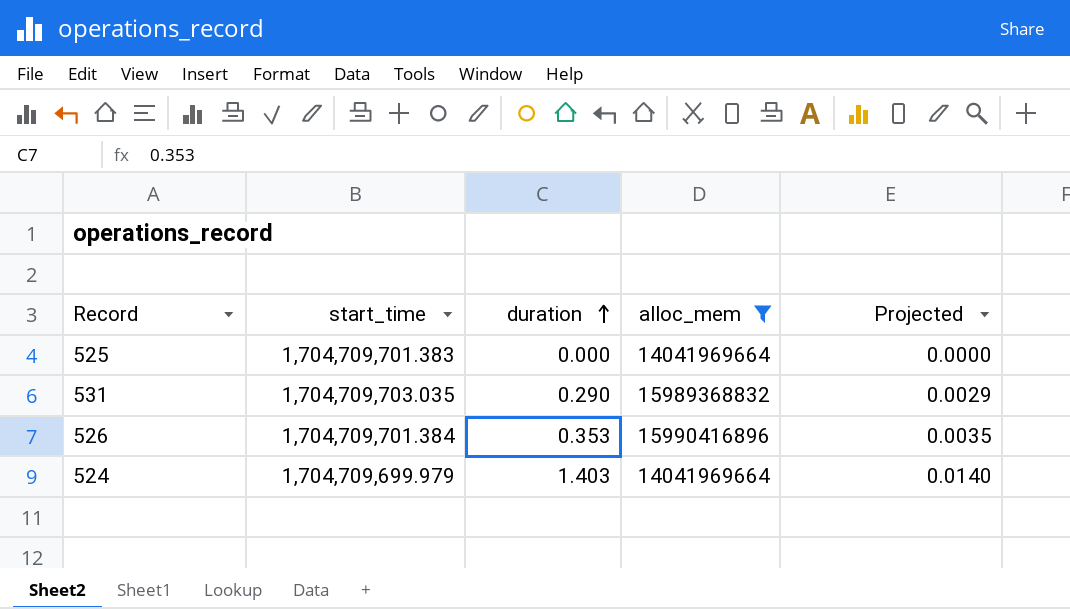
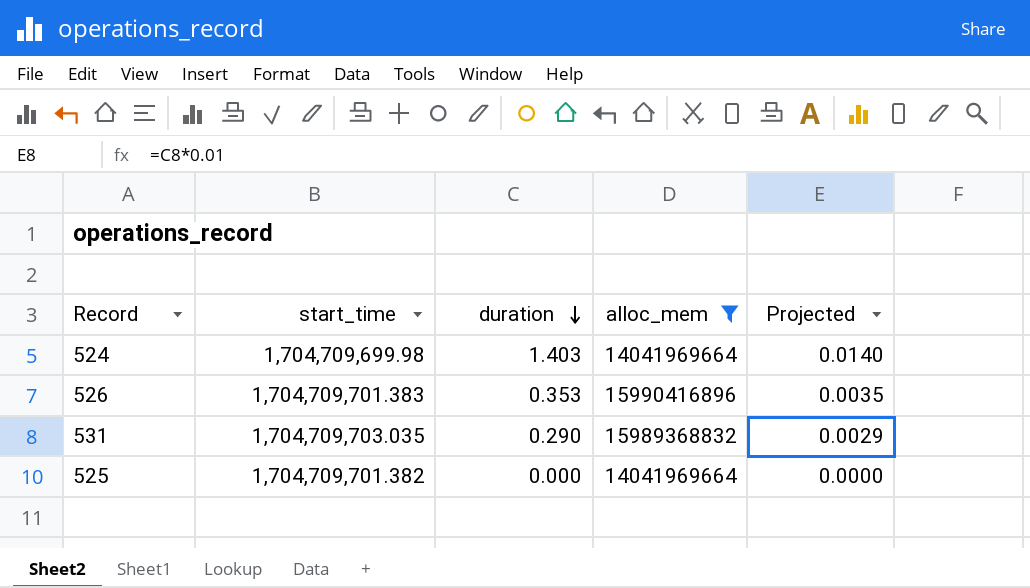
row order: duration ascending -> duration descending
524 | start_time: 1,704,709,699.979 -> 1,704,709,699.98
526 | start_time: 1,704,709,701.384 -> 1,704,709,701.383
525 | start_time: 1,704,709,701.383 -> 1,704,709,701.382

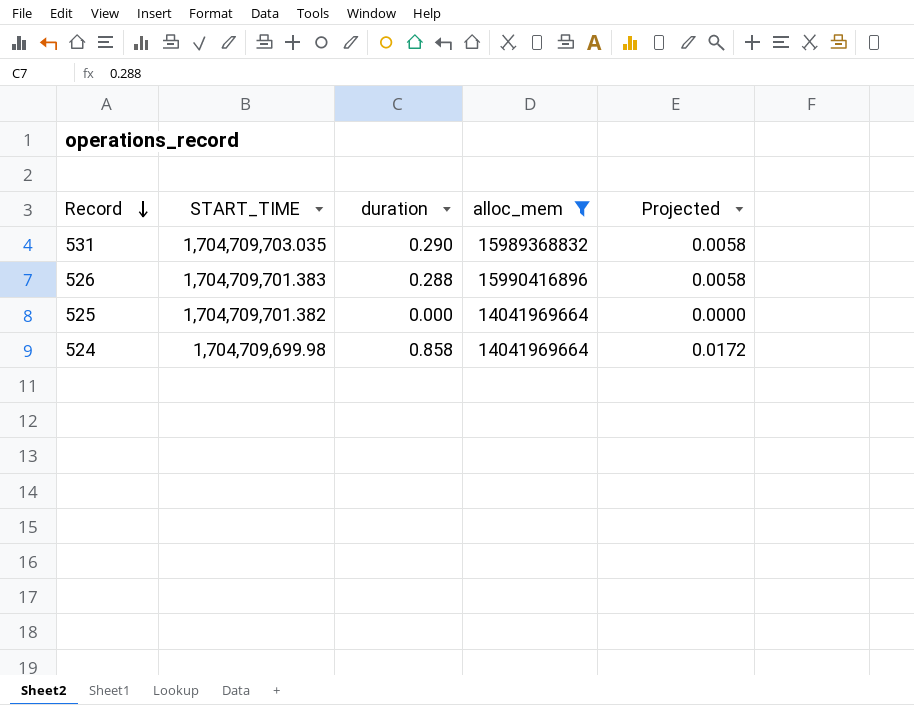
row order: duration descending -> Record descending
column name: start_time -> START_TIME
column Projected | formula: [duration] * 0.01 -> [duration] * 0.02
526 | duration: 0.353 -> 0.288
524 | duration: 1.403 -> 0.858

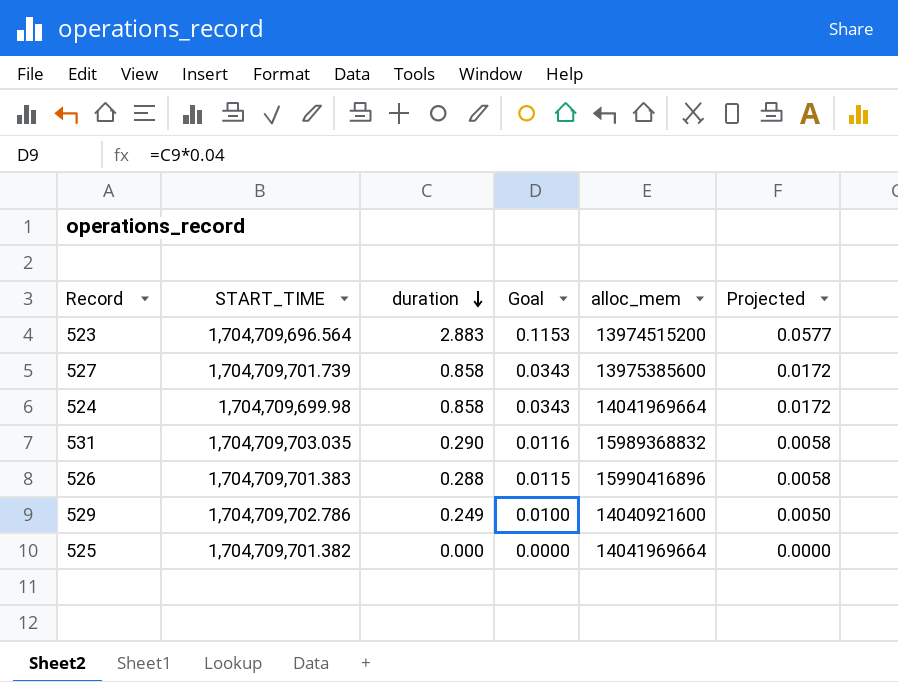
filter: alloc_mem >= 14041969664 -> none
row order: Record descending -> duration descending
column Goal | formula: none -> [duration] * 0.04

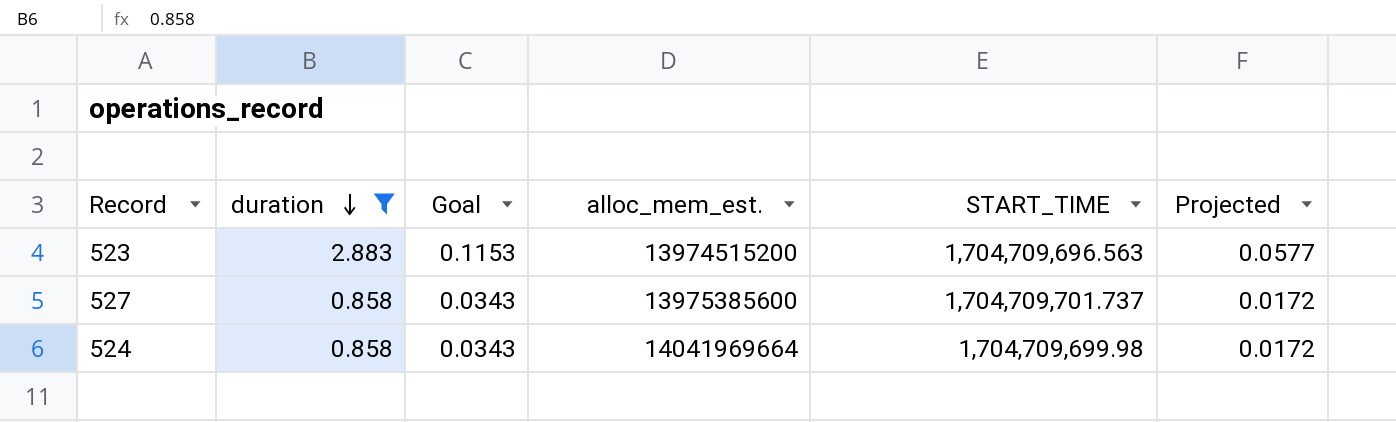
filter: none -> duration >= 0.858
column name: alloc_mem -> alloc_mem_est.
column START_TIME | position: 2 -> 5
523 | START_TIME: 1,704,709,696.564 -> 1,704,709,696.563
527 | START_TIME: 1,704,709,701.739 -> 1,704,709,701.737

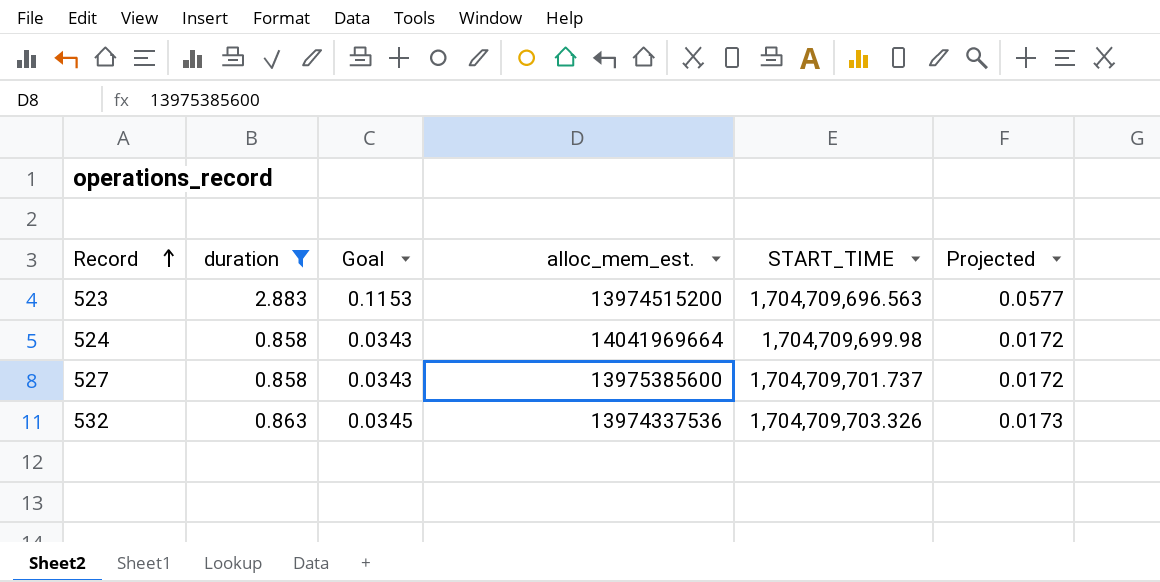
row order: duration descending -> Record ascending
row 532: none -> 0.863 | 0.0345 | 13974337536 | 1,704,709,703.326 | 0.0173

